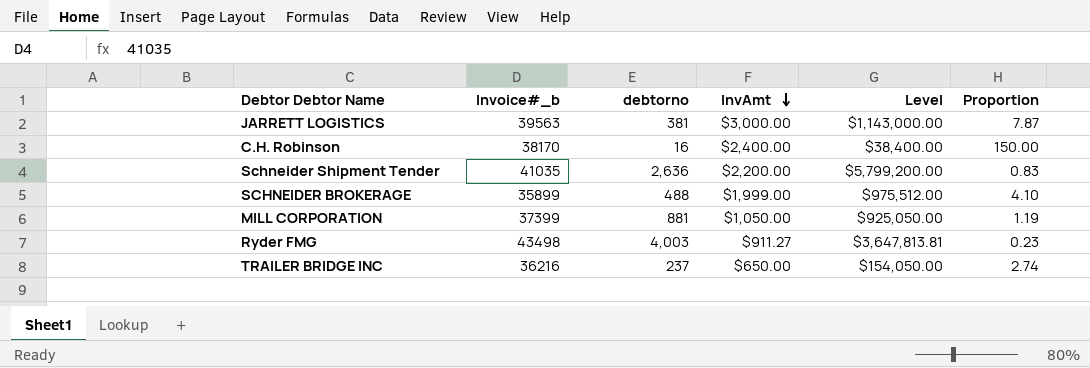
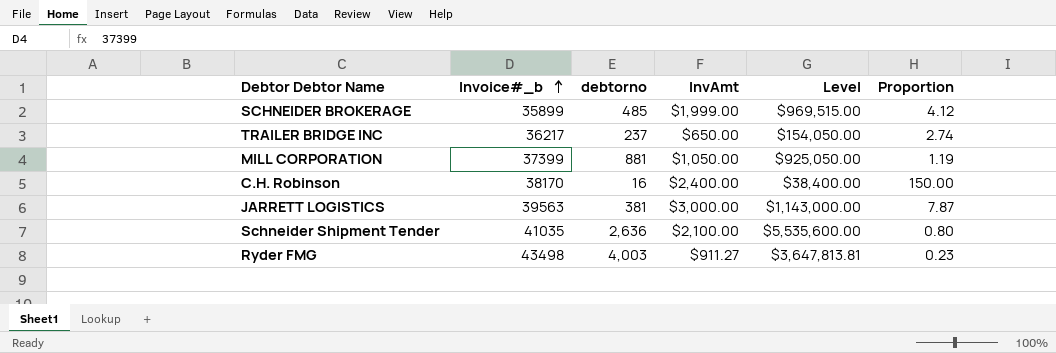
row order: InvAmt descending -> Invoice#_b ascending
SCHNEIDER BROKERAGE | debtorno: 488 -> 485
SCHNEIDER BROKERAGE | Level: $975,512.00 -> $969,515.00
SCHNEIDER BROKERAGE | Proportion: 4.10 -> 4.12
TRAILER BRIDGE INC | Invoice#_b: 36216 -> 36217
Schneider Shipment Tender | InvAmt: $2,200.00 -> $2,100.00
Schneider Shipment Tender | Level: $5,799,200.00 -> $5,535,600.00
Schneider Shipment Tender | Proportion: 0.83 -> 0.80

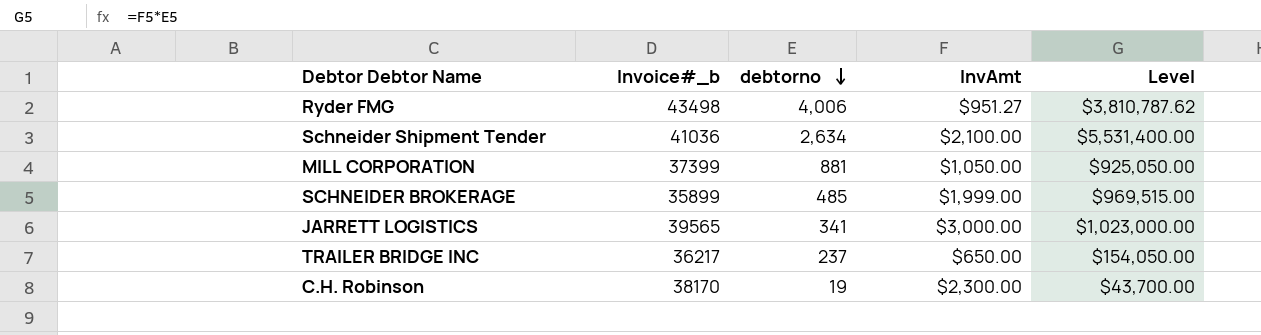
row order: Invoice#_b ascending -> debtorno descending
column Proportion | formula: [InvAmt] / [debtorno] -> none
Ryder FMG | debtorno: 4,003 -> 4,006
Ryder FMG | InvAmt: $911.27 -> $951.27
Ryder FMG | Level: $3,647,813.81 -> $3,810,787.62
Schneider Shipment Tender | Invoice#_b: 41035 -> 41036
Schneider Shipment Tender | debtorno: 2,636 -> 2,634
Schneider Shipment Tender | Level: $5,535,600.00 -> $5,531,400.00
JARRETT LOGISTICS | Invoice#_b: 39563 -> 39565
JARRETT LOGISTICS | debtorno: 381 -> 341
JARRETT LOGISTICS | Level: $1,143,000.00 -> $1,023,000.00
C.H. Robinson | debtorno: 16 -> 19
C.H. Robinson | InvAmt: $2,400.00 -> $2,300.00
C.H. Robinson | Level: $38,400.00 -> $43,700.00

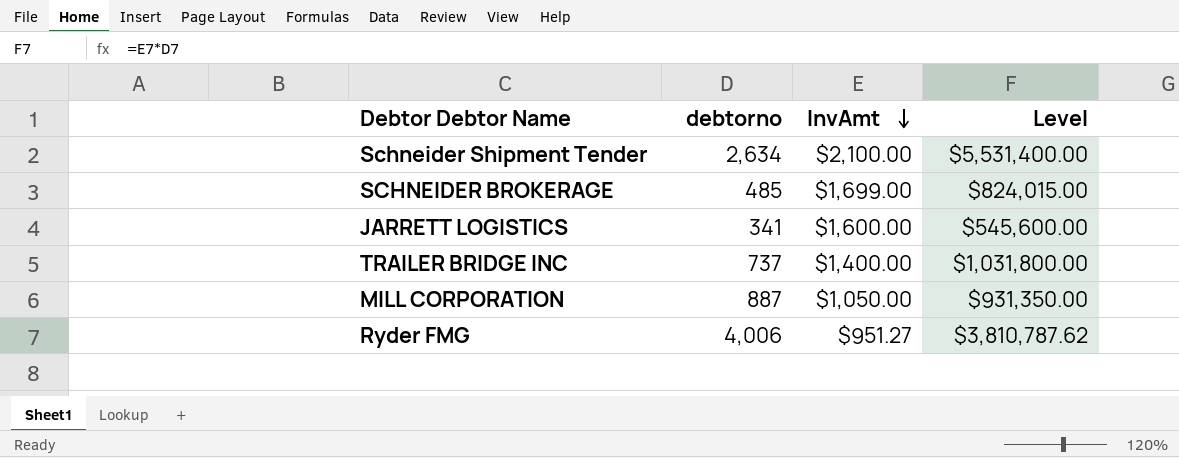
row order: debtorno descending -> InvAmt descending
column Invoice#_b | position: 2 -> none
row C.H. Robinson: 38170 | 19 | $2,300.00 | $43,700.00 -> none
SCHNEIDER BROKERAGE | InvAmt: $1,999.00 -> $1,699.00
SCHNEIDER BROKERAGE | Level: $969,515.00 -> $824,015.00
JARRETT LOGISTICS | InvAmt: $3,000.00 -> $1,600.00
JARRETT LOGISTICS | Level: $1,023,000.00 -> $545,600.00
TRAILER BRIDGE INC | debtorno: 237 -> 737
TRAILER BRIDGE INC | InvAmt: $650.00 -> $1,400.00
TRAILER BRIDGE INC | Level: $154,050.00 -> $1,031,800.00
MILL CORPORATION | debtorno: 881 -> 887
MILL CORPORATION | Level: $925,050.00 -> $931,350.00

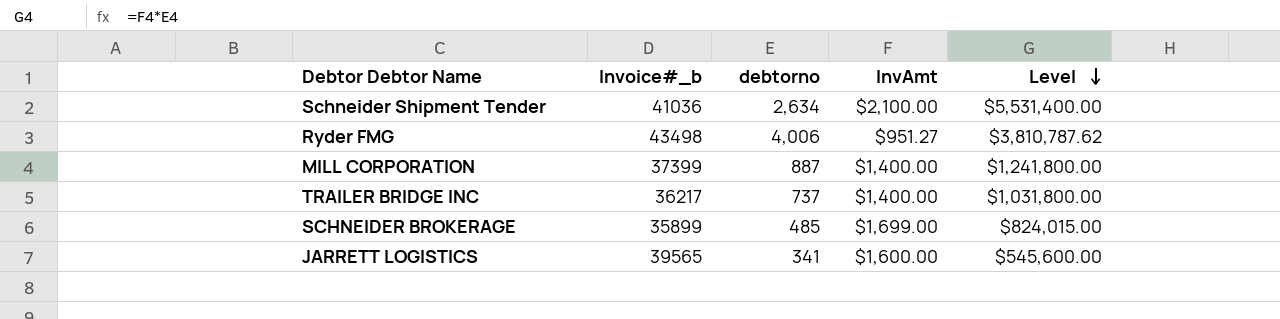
row order: InvAmt descending -> Level descending
column Invoice#_b | position: none -> 2
MILL CORPORATION | InvAmt: $1,050.00 -> $1,400.00
MILL CORPORATION | Level: $931,350.00 -> $1,241,800.00

